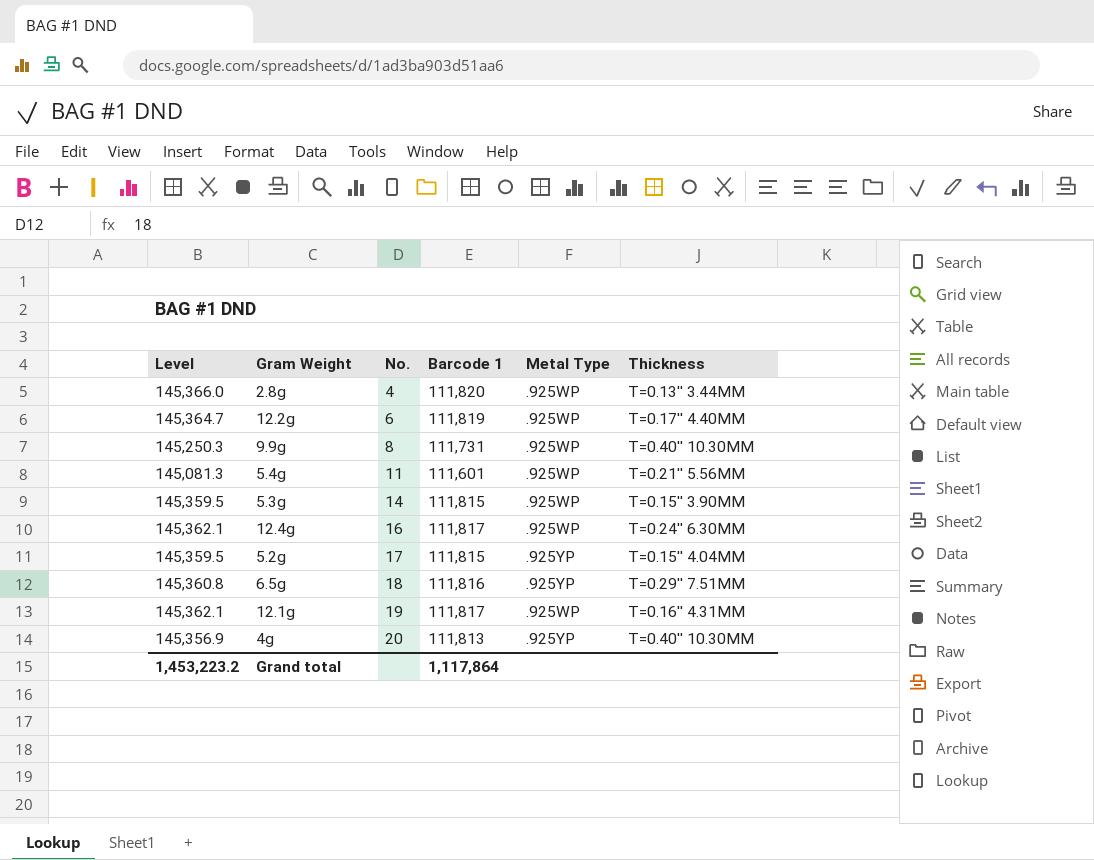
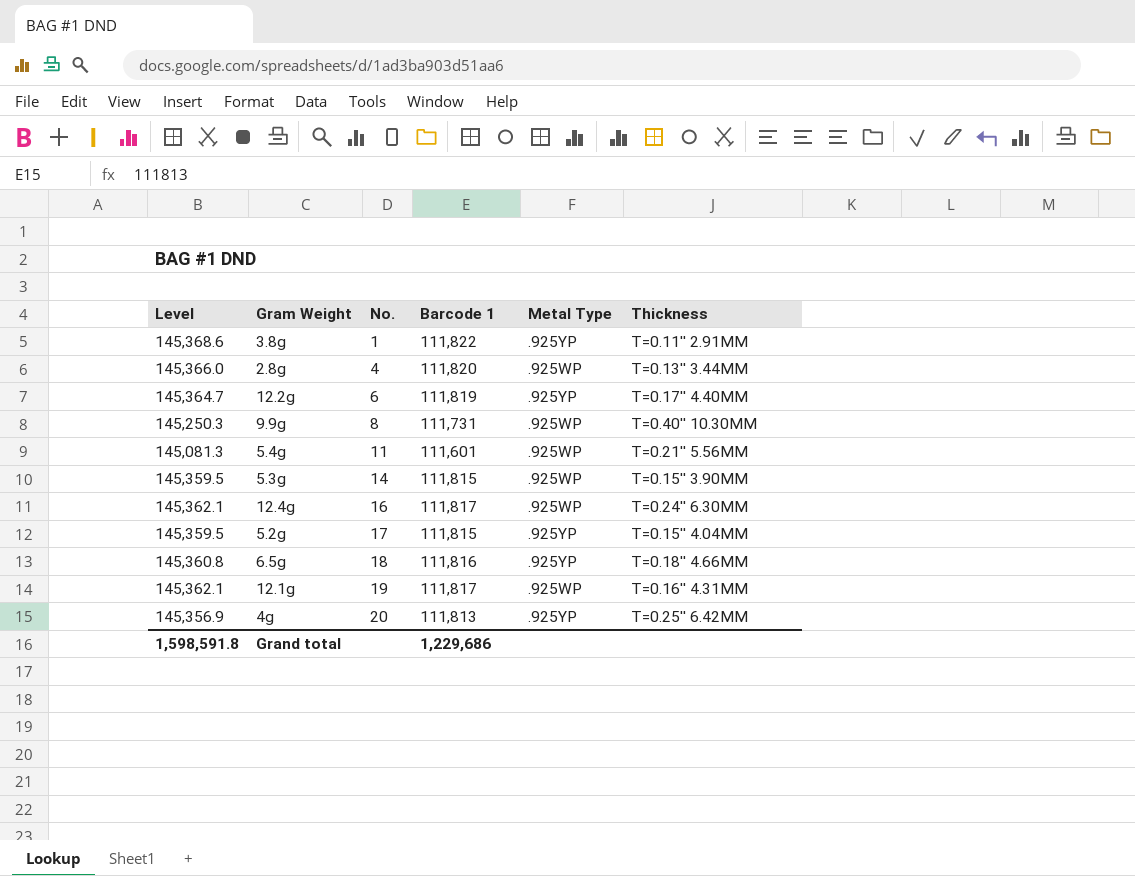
row 3.8g: none -> 145,368.6 | 1 | 111,822 | .925YP | T=0.11'' 2.91MM
12.2g | Metal Type: .925WP -> .925YP
6.5g | Thickness: T=0.29'' 7.51MM -> T=0.18'' 4.66MM
4g | Thickness: T=0.40'' 10.30MM -> T=0.25'' 6.42MM
Grand total | Level: 1,453,223.2 -> 1,598,591.8
Grand total | Barcode 1: 1,117,864 -> 1,229,686

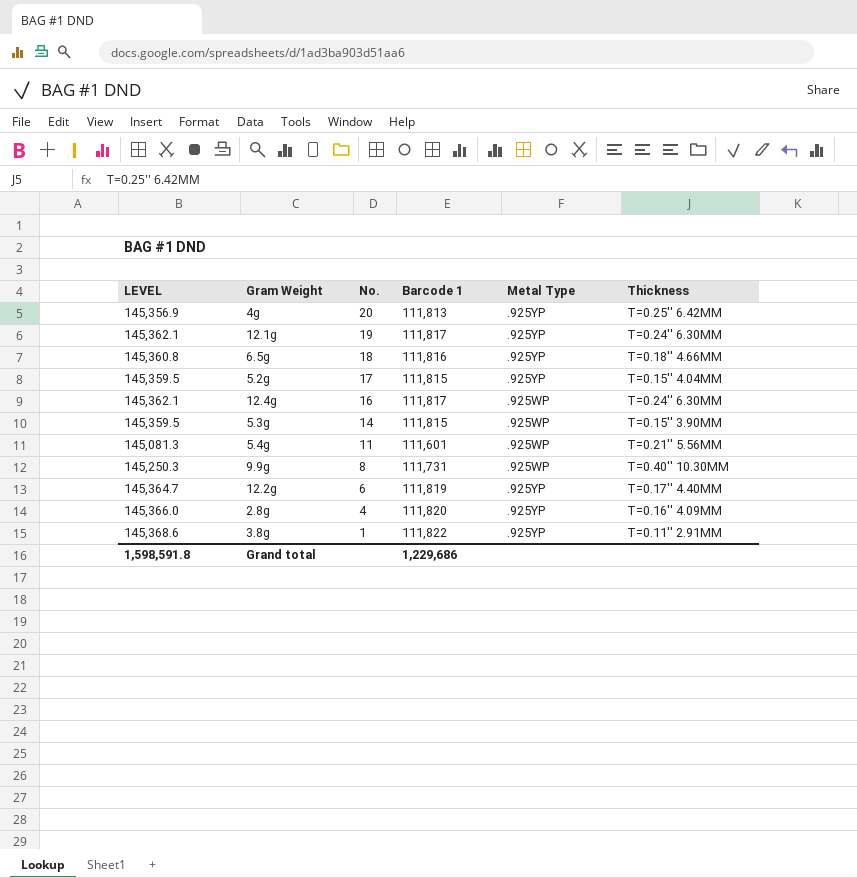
row order: No. ascending -> No. descending
column name: Level -> LEVEL
12.1g | Metal Type: .925WP -> .925YP
12.1g | Thickness: T=0.16'' 4.31MM -> T=0.24'' 6.30MM
2.8g | Metal Type: .925WP -> .925YP
2.8g | Thickness: T=0.13'' 3.44MM -> T=0.16'' 4.09MM

